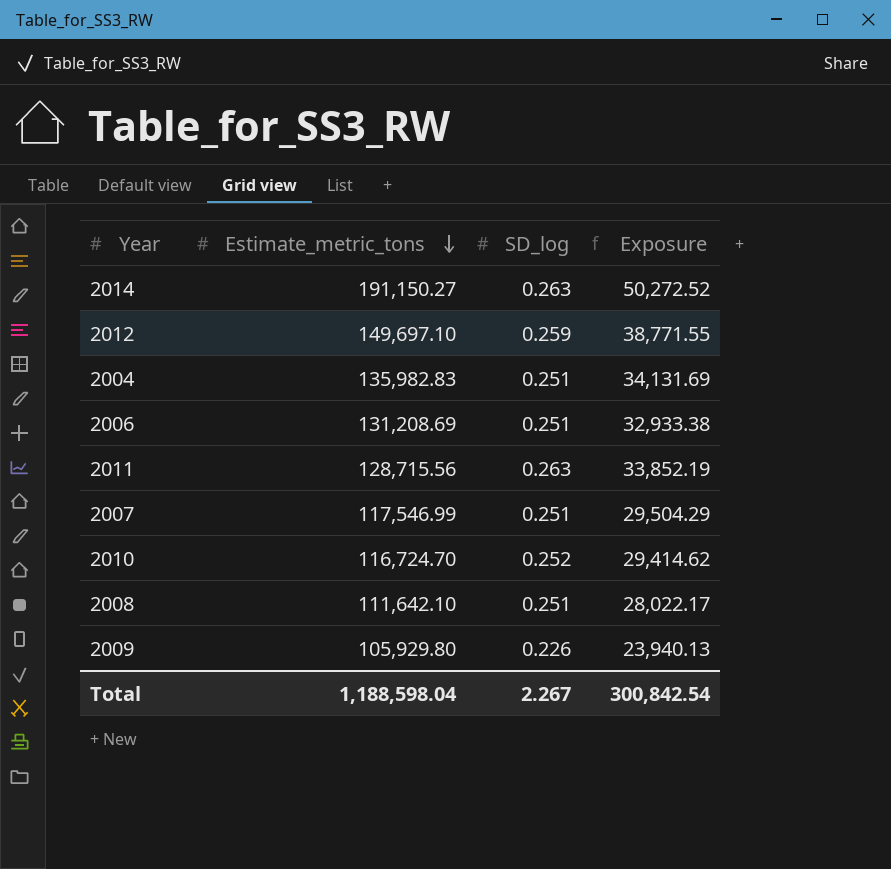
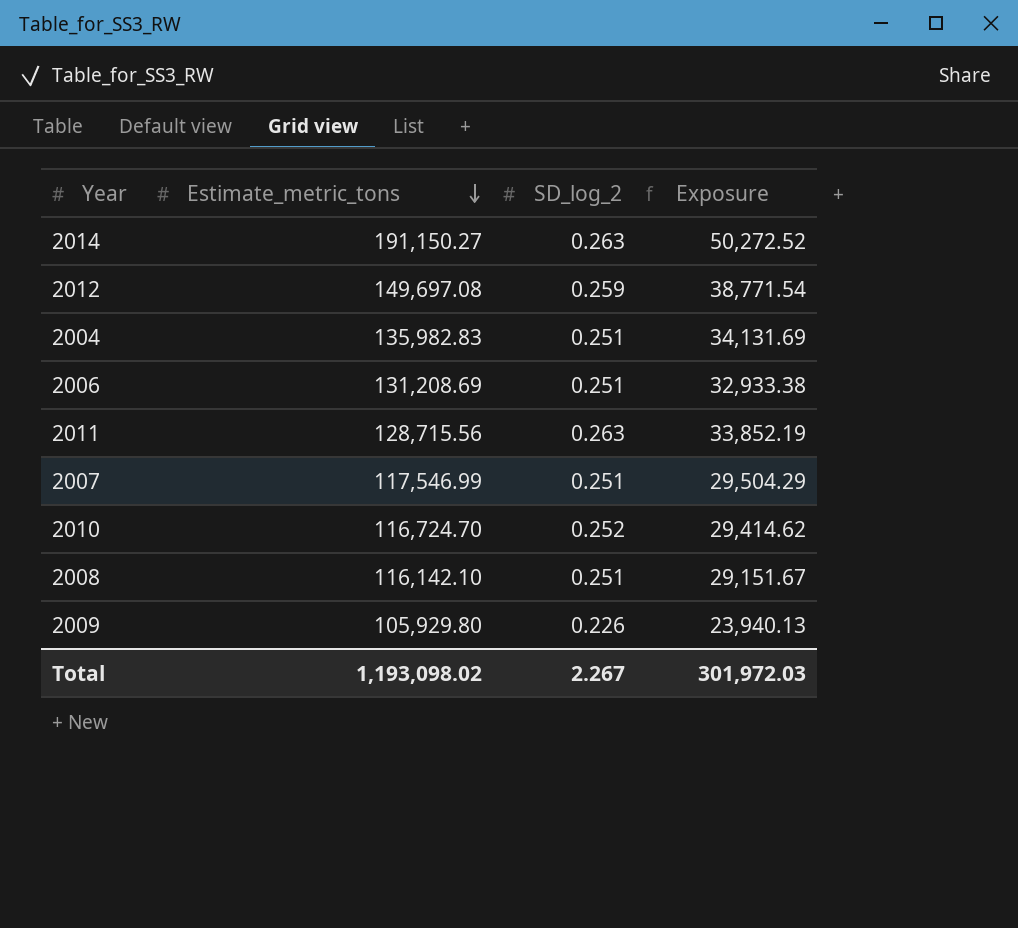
column name: SD_log -> SD_log_2
2012 | Estimate_metric_tons: 149,697.10 -> 149,697.08
2012 | Exposure: 38,771.55 -> 38,771.54
2008 | Estimate_metric_tons: 111,642.10 -> 116,142.10
2008 | Exposure: 28,022.17 -> 29,151.67
Total | Estimate_metric_tons: 1,188,598.04 -> 1,193,098.02
Total | Exposure: 300,842.54 -> 301,972.03

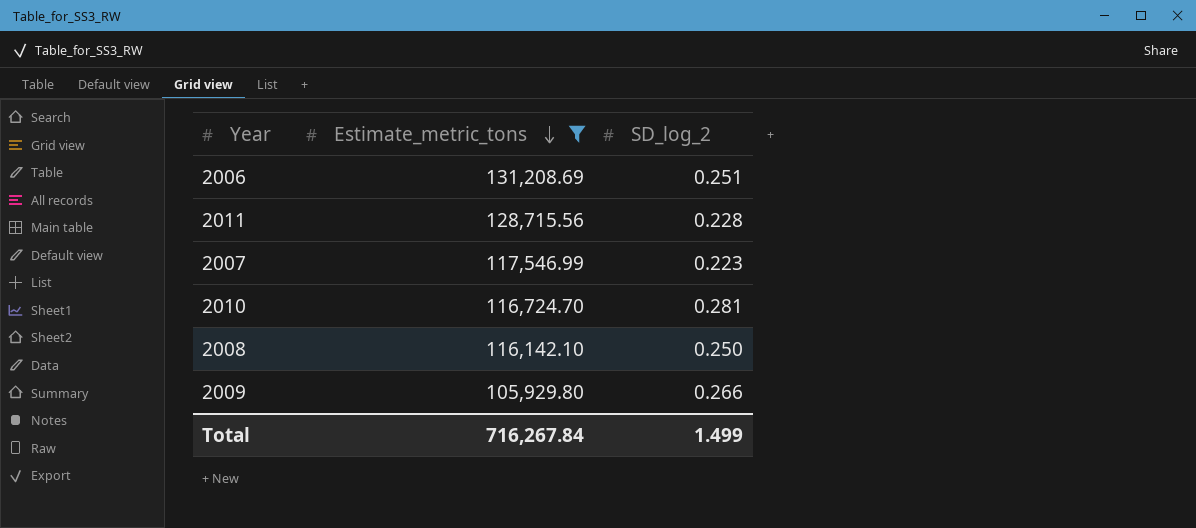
filter: none -> Estimate_metric_tons <= 131,208.69
column Exposure | formula: [Estimate_metric_tons] * [SD_log_2] -> none
2011 | SD_log_2: 0.263 -> 0.228
2007 | SD_log_2: 0.251 -> 0.223
2010 | SD_log_2: 0.252 -> 0.281
2008 | SD_log_2: 0.251 -> 0.250
2009 | SD_log_2: 0.226 -> 0.266
Total | Estimate_metric_tons: 1,193,098.02 -> 716,267.84
Total | SD_log_2: 2.267 -> 1.499

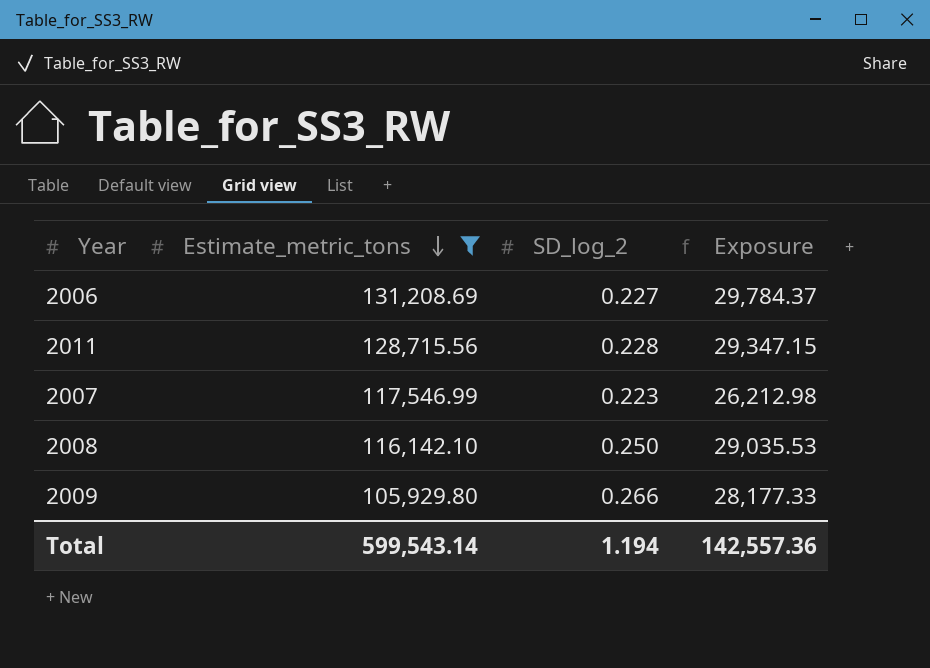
column Exposure | formula: none -> [Estimate_metric_tons] * [SD_log_2]
row 2010: 116,724.70 | 0.281 -> none
2006 | SD_log_2: 0.251 -> 0.227
Total | Estimate_metric_tons: 716,267.84 -> 599,543.14
Total | SD_log_2: 1.499 -> 1.194

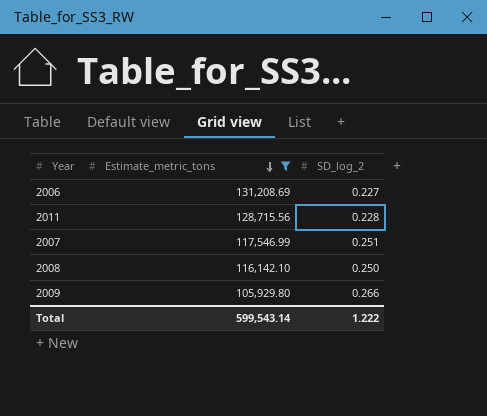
column Exposure | formula: [Estimate_metric_tons] * [SD_log_2] -> none
2007 | SD_log_2: 0.223 -> 0.251
Total | SD_log_2: 1.194 -> 1.222

